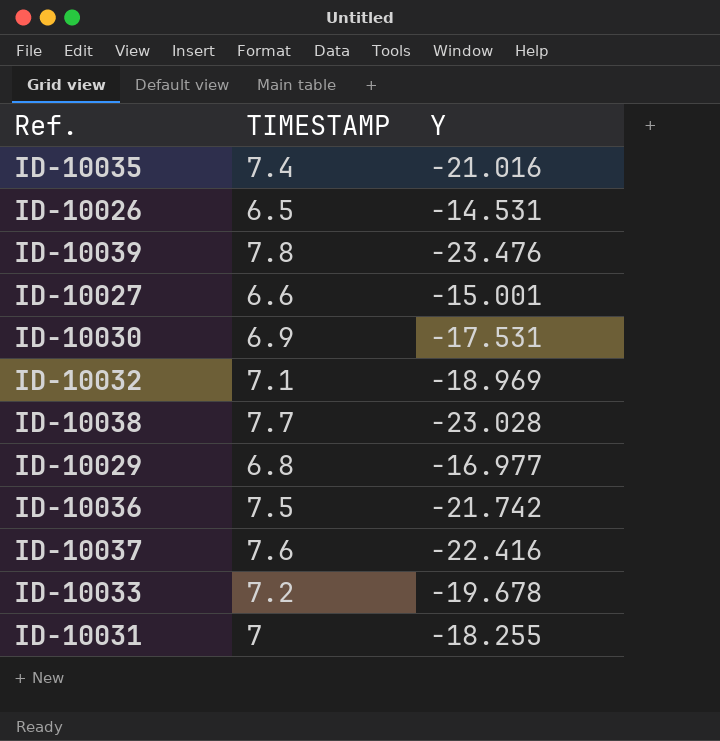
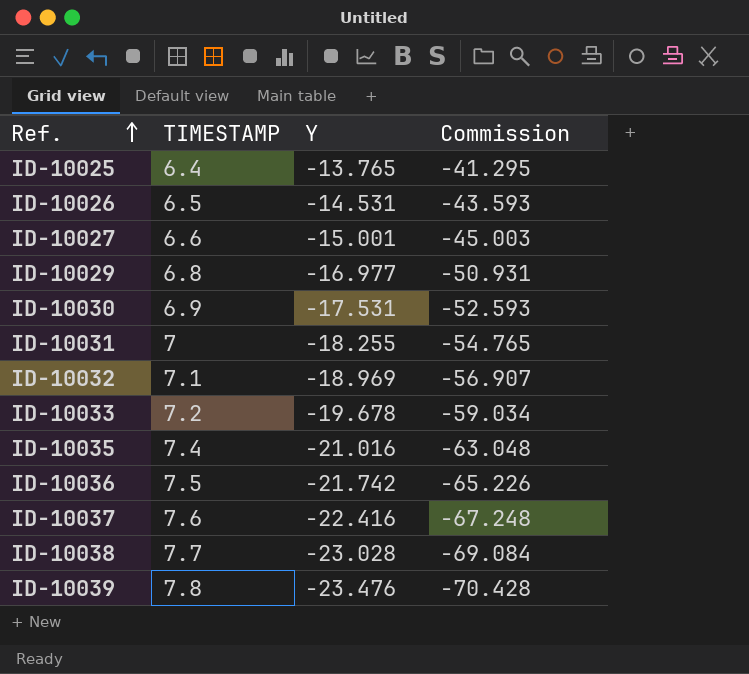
row order: none -> Ref. ascending
column Commission | formula: none -> [Y] * 3
row ID-10025: none -> 6.4 | -13.765 | -41.295

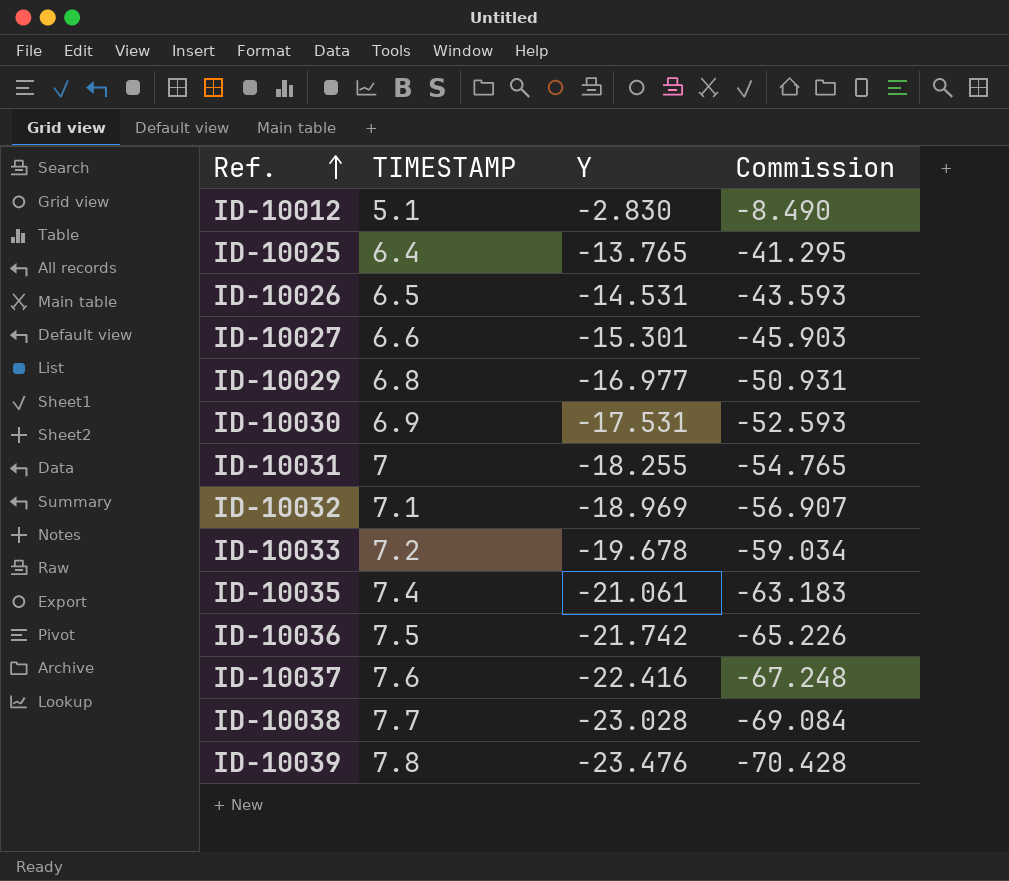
row ID-10012: none -> 5.1 | -2.830 | -8.490
ID-10027 | Y: -15.001 -> -15.301
ID-10027 | Commission: -45.003 -> -45.903
ID-10035 | Y: -21.016 -> -21.061
ID-10035 | Commission: -63.048 -> -63.183

